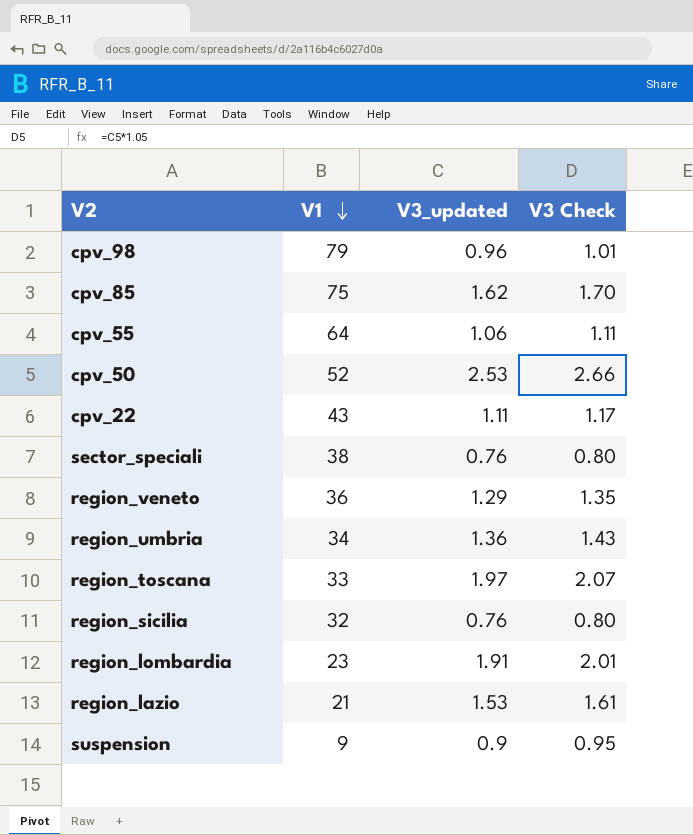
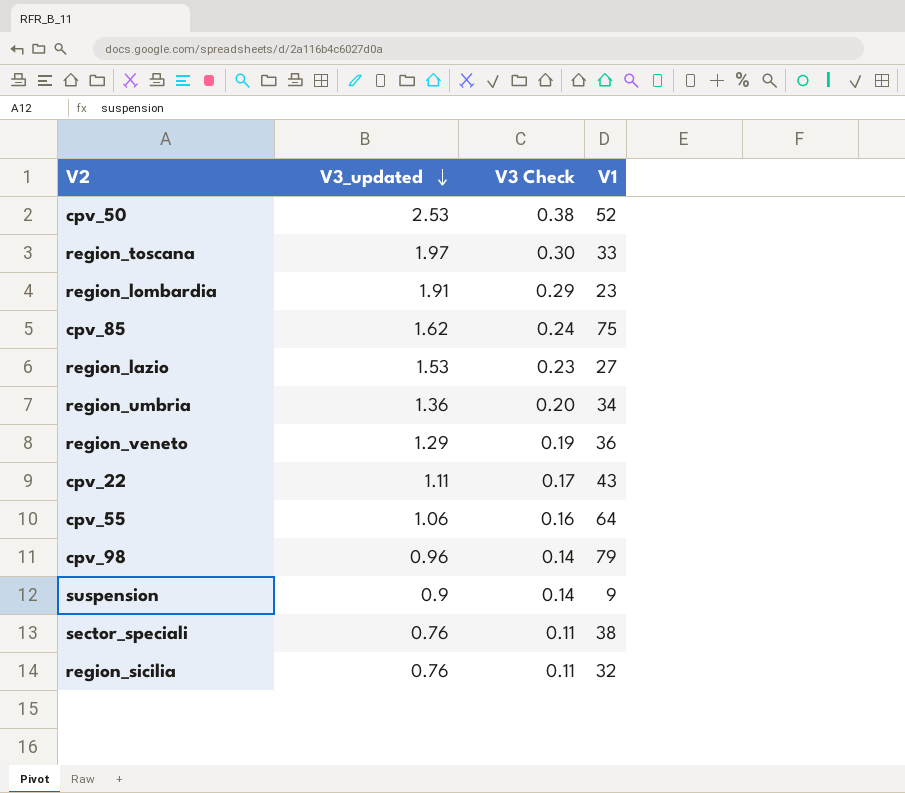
row order: V1 descending -> V3_updated descending
column V3 Check | formula: [V3_updated] * 1.05 -> [V3_updated] * 0.15
column V1 | position: 2 -> 4
region_lazio | V1: 21 -> 27

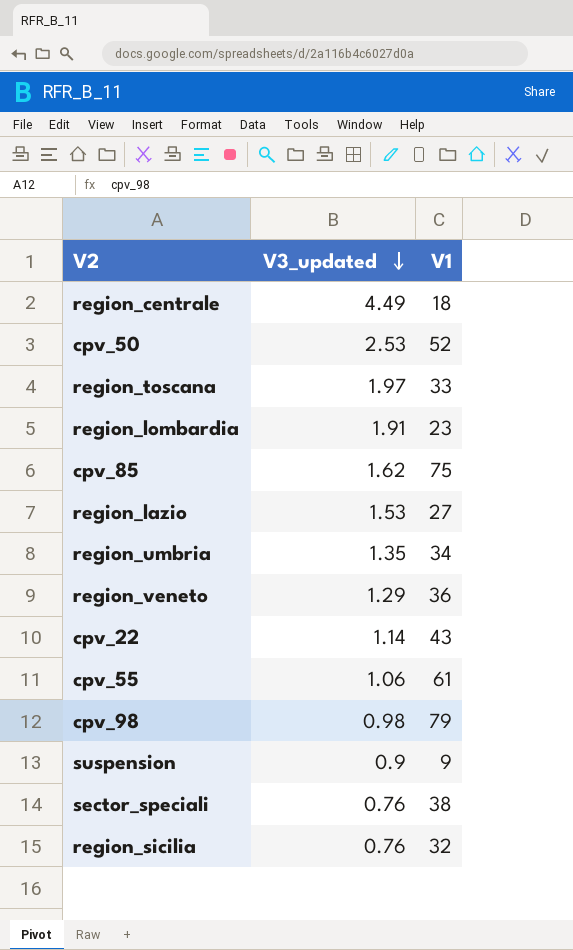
column V3 Check | formula: [V3_updated] * 0.15 -> none
row region_centrale: none -> 4.49 | 18
region_umbria | V3_updated: 1.36 -> 1.35
cpv_22 | V3_updated: 1.11 -> 1.14
cpv_55 | V1: 64 -> 61
cpv_98 | V3_updated: 0.96 -> 0.98

